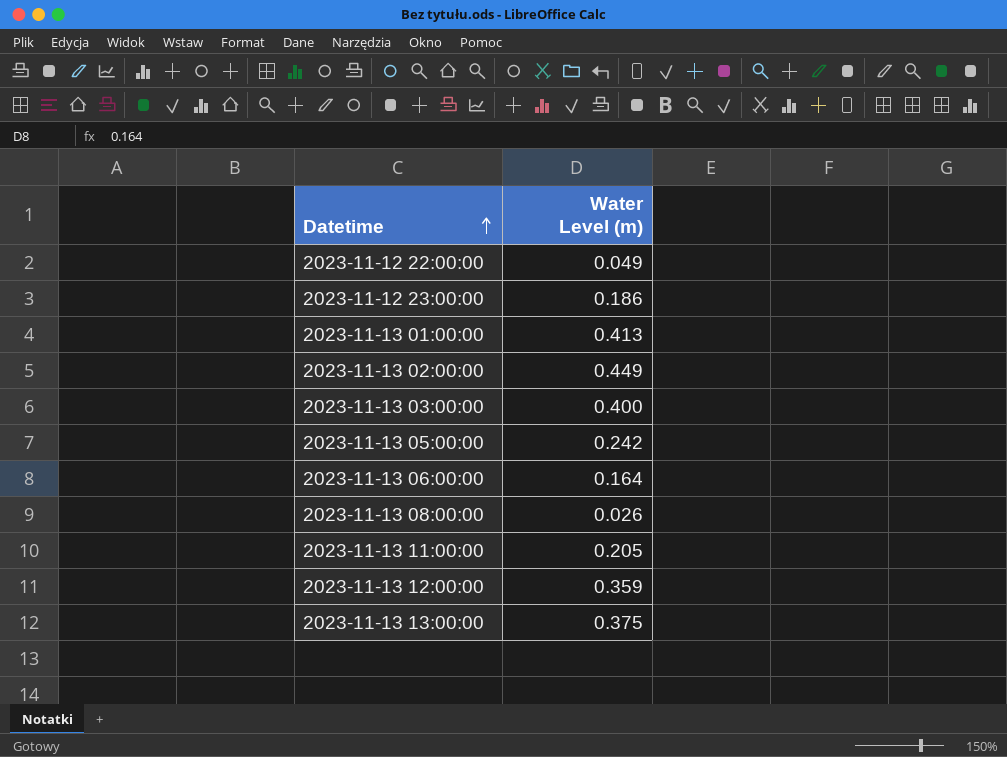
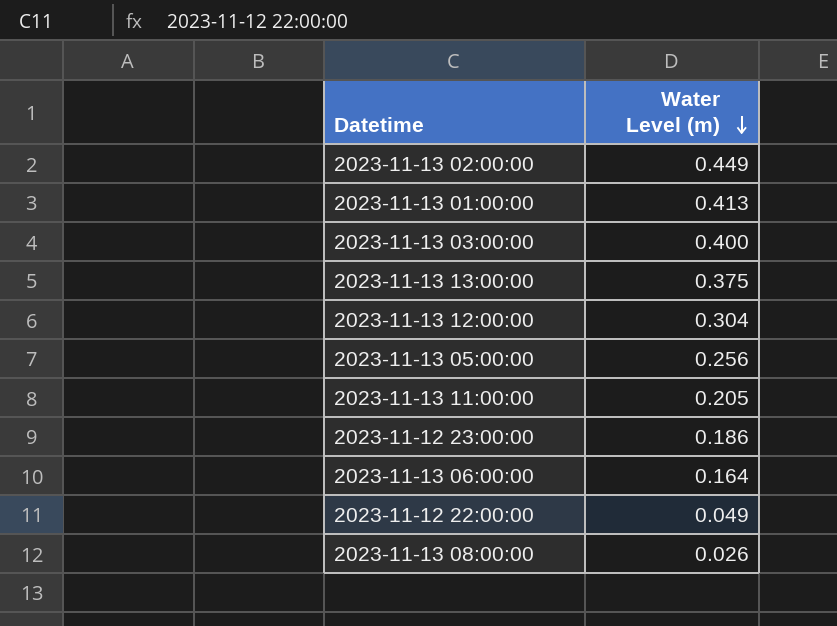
row order: Datetime ascending -> Water Level (m) descending
2023-11-13 12:00:00 | Water Level (m): 0.359 -> 0.304
2023-11-13 05:00:00 | Water Level (m): 0.242 -> 0.256

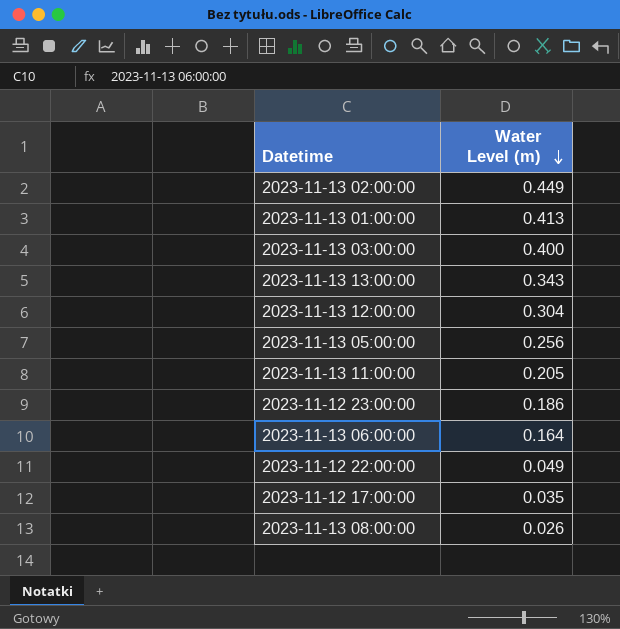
2023-11-13 13:00:00 | Water Level (m): 0.375 -> 0.343
row 2023-11-12 17:00:00: none -> 0.035

